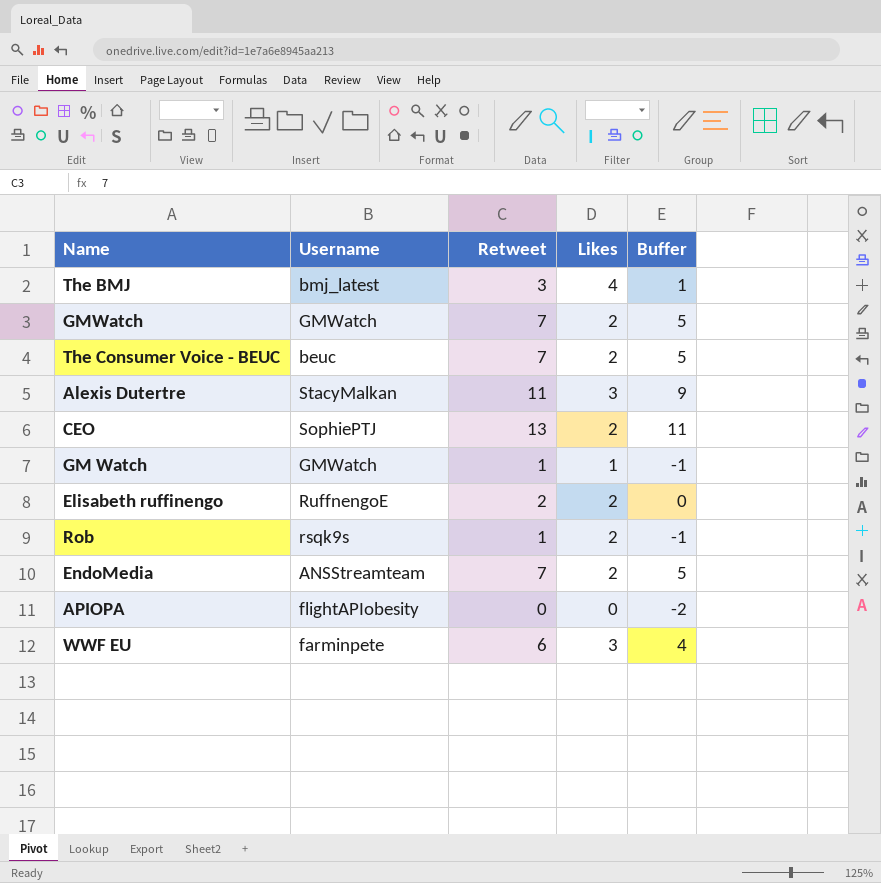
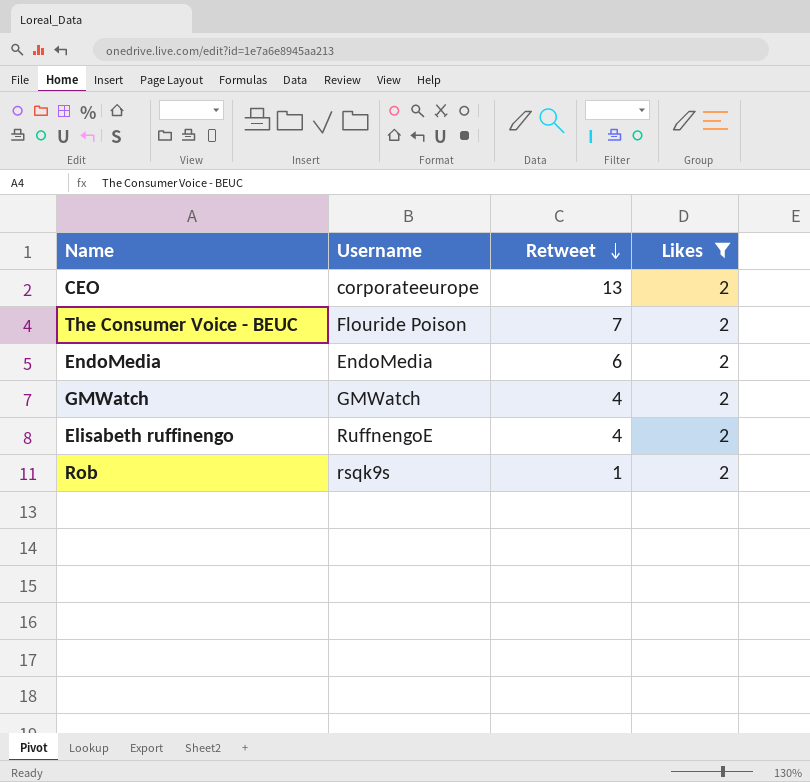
filter: none -> Likes = 2
row order: none -> Retweet descending
column Buffer | formula: [Retweet] - 2 -> none
CEO | Username: SophiePTJ -> corporateeurope
The Consumer Voice - BEUC | Username: beuc -> Flouride Poison
EndoMedia | Username: ANSStreamteam -> EndoMedia
EndoMedia | Retweet: 7 -> 6
GMWatch | Retweet: 7 -> 4
Elisabeth ruffinengo | Retweet: 2 -> 4

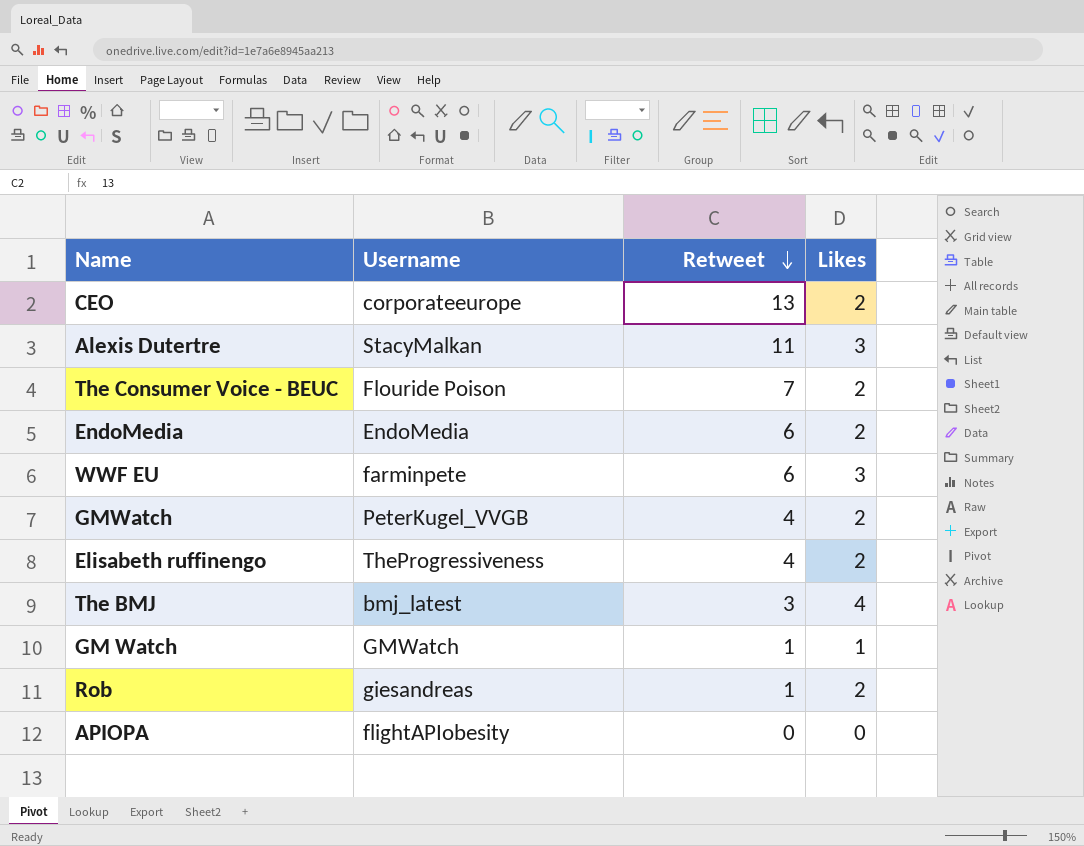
filter: Likes = 2 -> none
GMWatch | Username: GMWatch -> PeterKugel_VVGB
Elisabeth ruffinengo | Username: RuffnengoE -> TheProgressiveness
Rob | Username: rsqk9s -> giesandreas

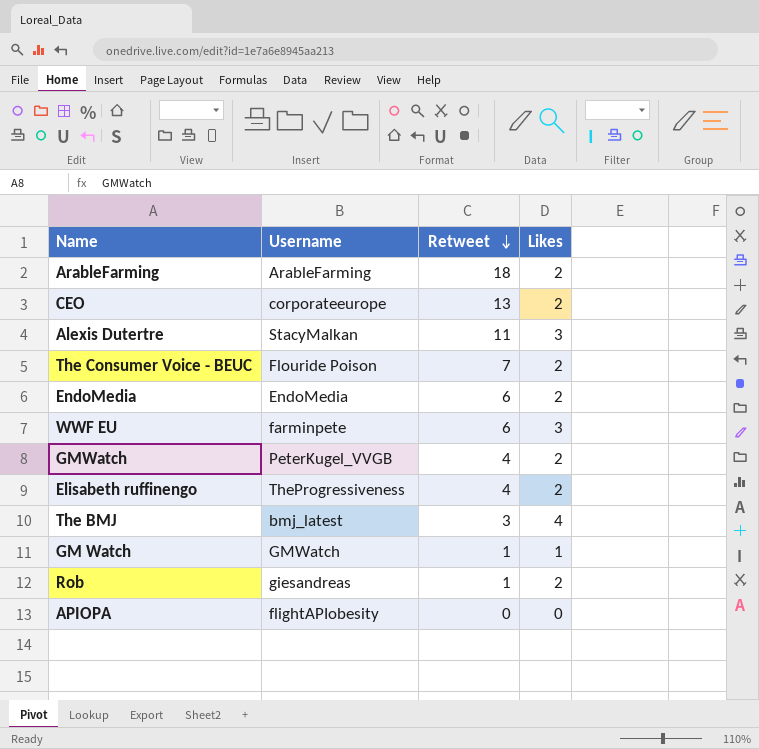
row ArableFarming: none -> ArableFarming | 18 | 2

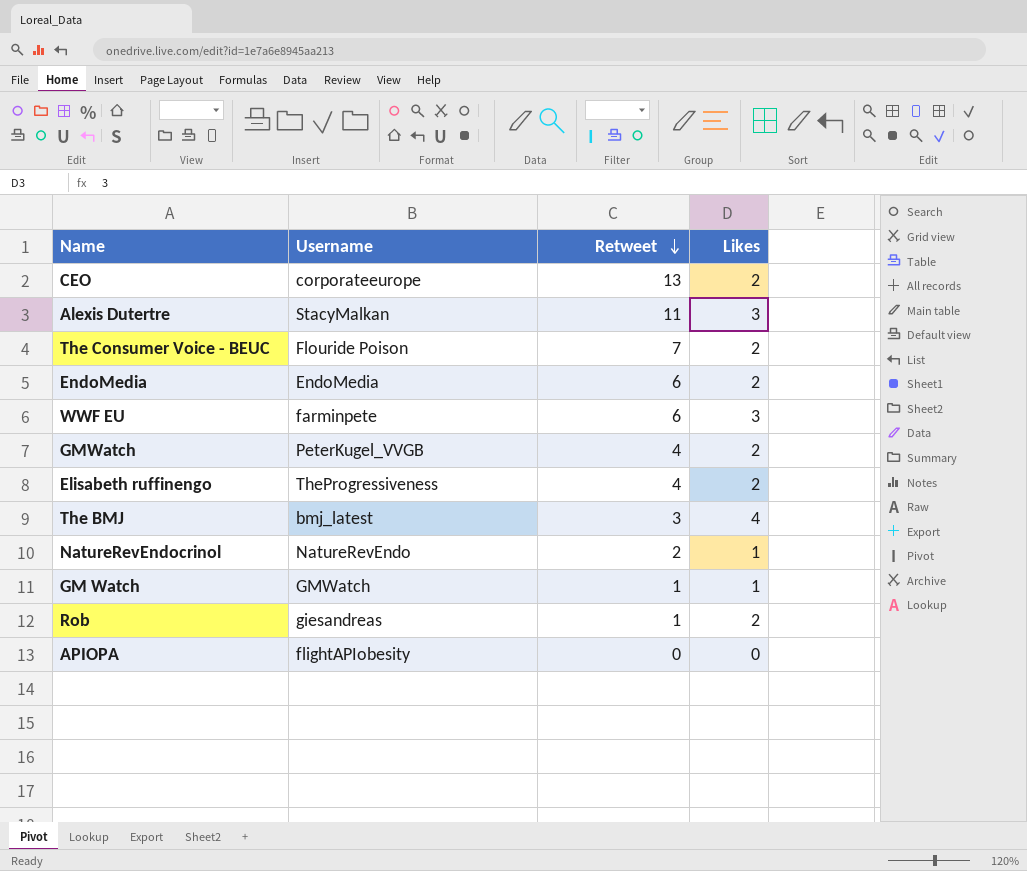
row ArableFarming: ArableFarming | 18 | 2 -> none
row NatureRevEndocrinol: none -> NatureRevEndo | 2 | 1

